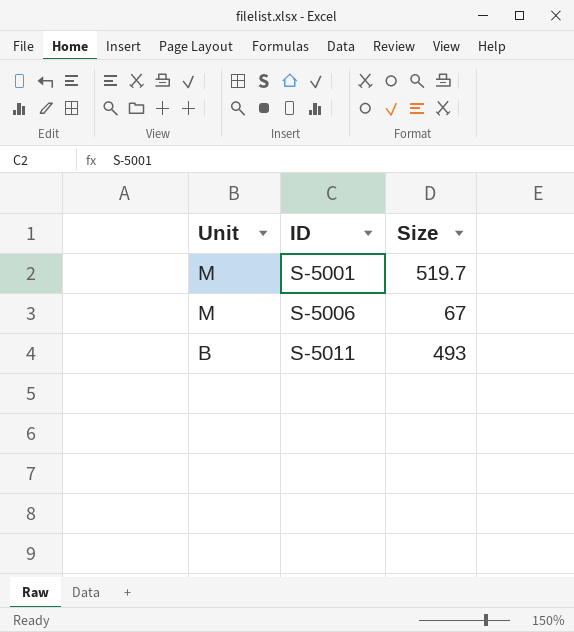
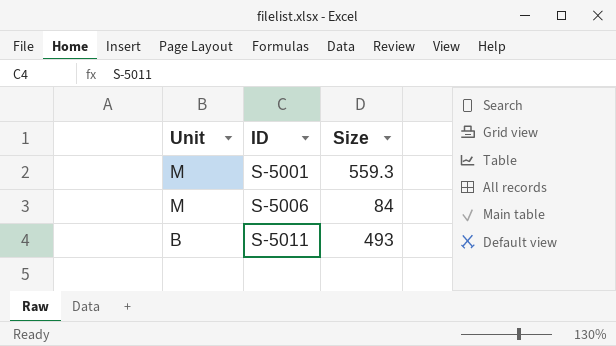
S-5001 | Size: 519.7 -> 559.3
S-5006 | Size: 67 -> 84

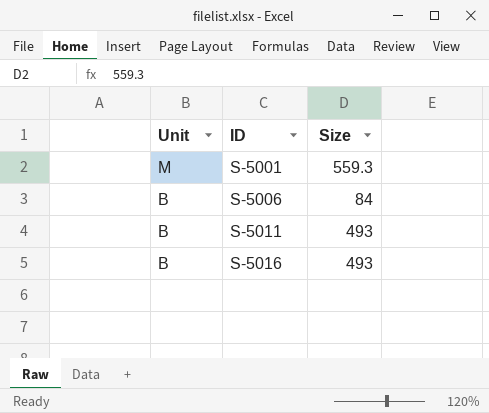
S-5006 | Unit: M -> B
row S-5016: none -> B | 493

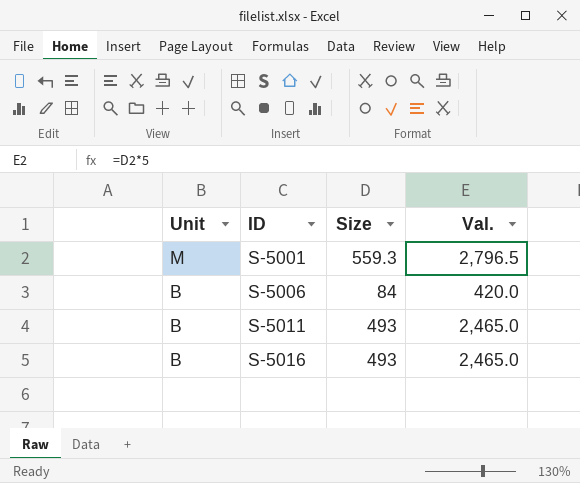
column Val. | formula: none -> [Size] * 5

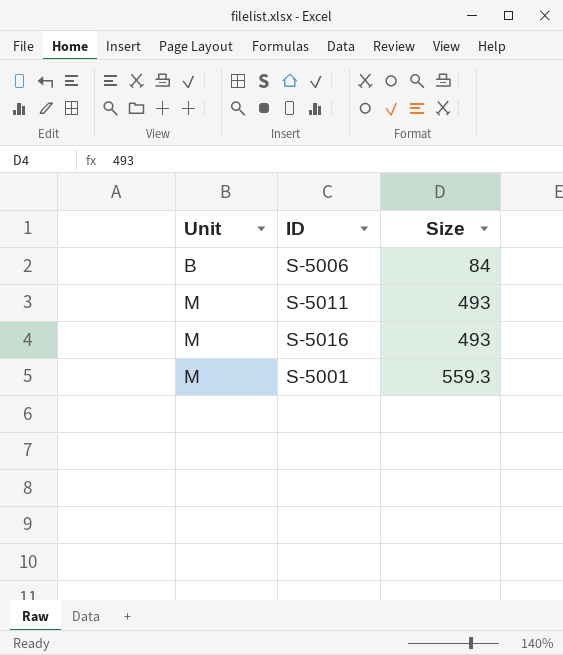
row order: Unit descending -> Unit ascending
column Val. | formula: [Size] * 5 -> none
S-5011 | Unit: B -> M
S-5016 | Unit: B -> M

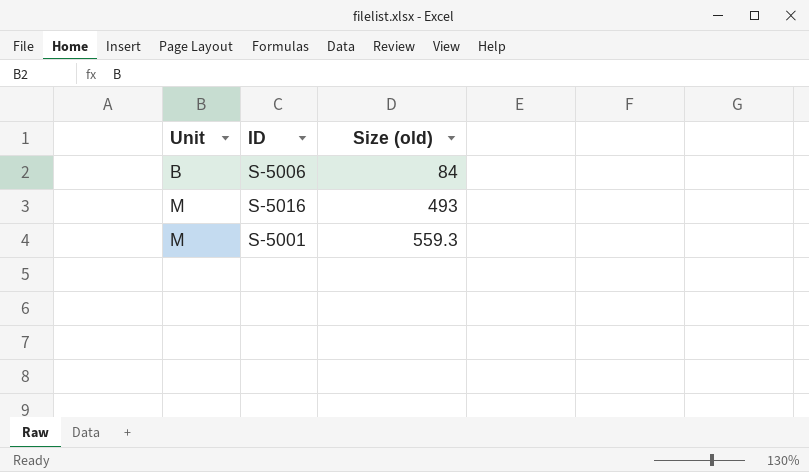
column name: Size -> Size (old)
row S-5011: M | 493 -> none

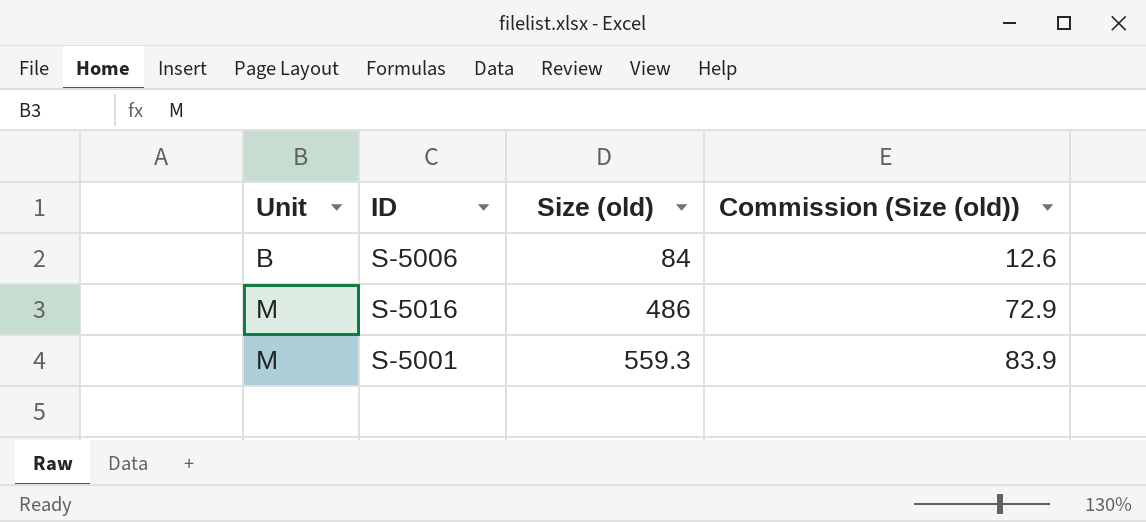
column Commission (Size (old)) | formula: none -> [Size (old)] * 0.15
S-5016 | Size (old): 493 -> 486

